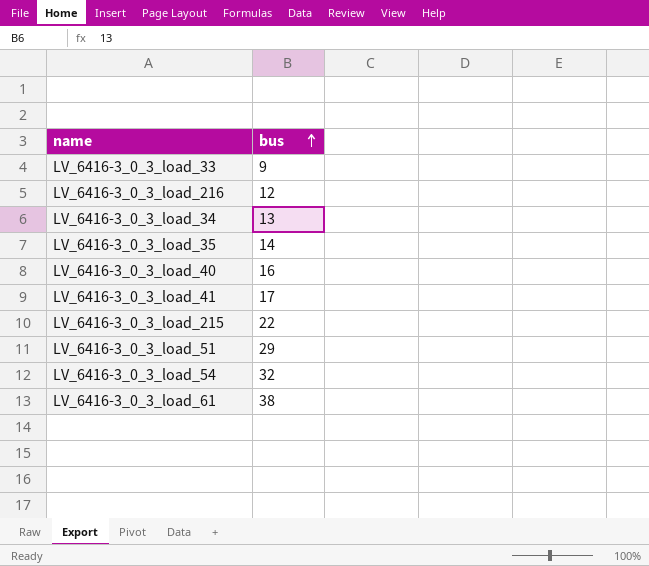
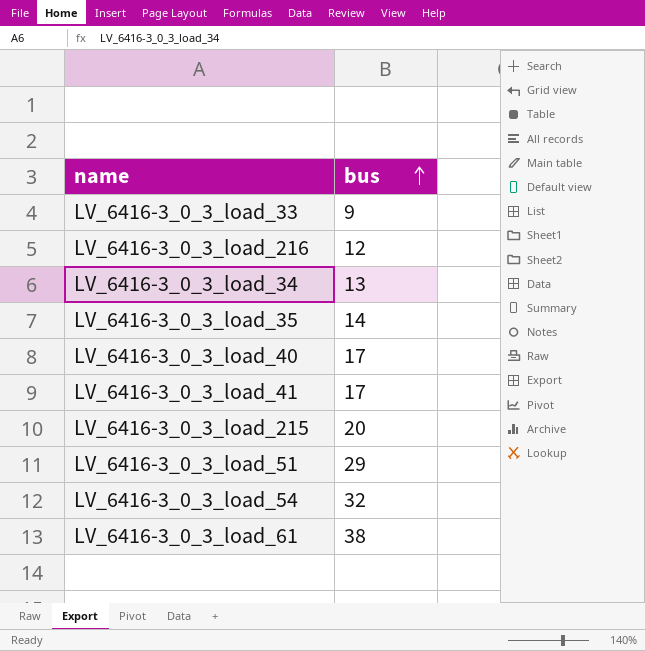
LV_6416-3_0_3_load_40 | bus: 16 -> 17
LV_6416-3_0_3_load_215 | bus: 22 -> 20

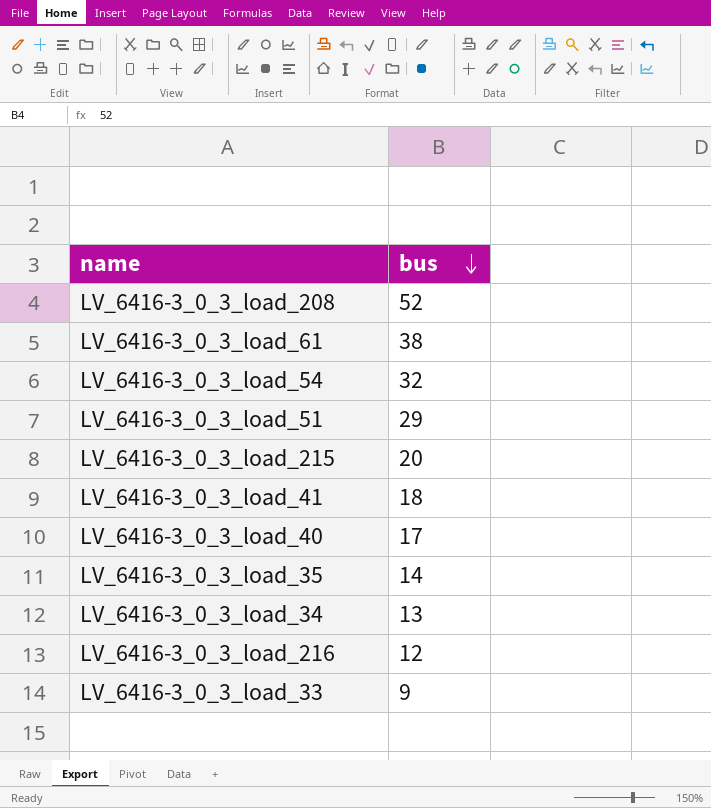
row order: bus ascending -> bus descending
row LV_6416-3_0_3_load_208: none -> 52
LV_6416-3_0_3_load_41 | bus: 17 -> 18

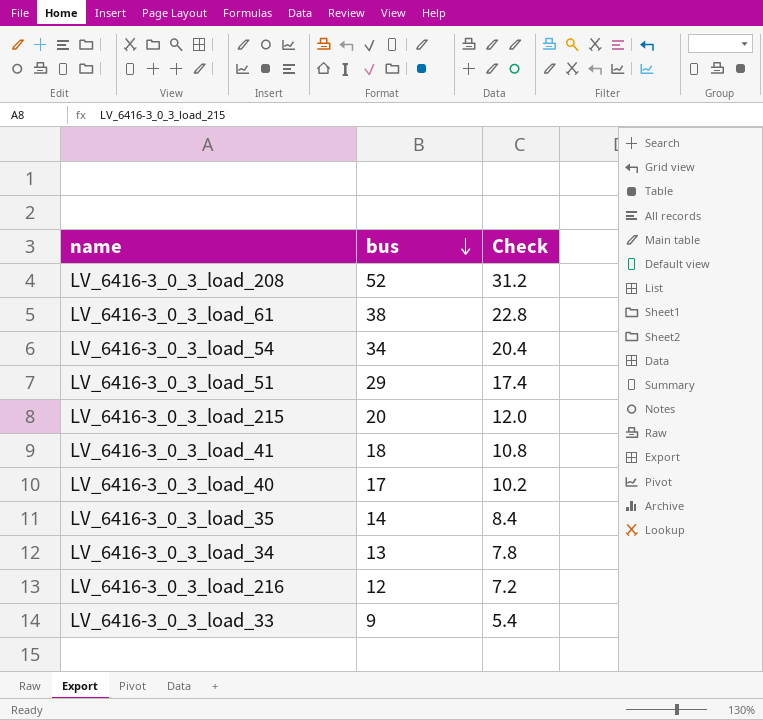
column Check | formula: none -> [bus] * 0.6
LV_6416-3_0_3_load_54 | bus: 32 -> 34

